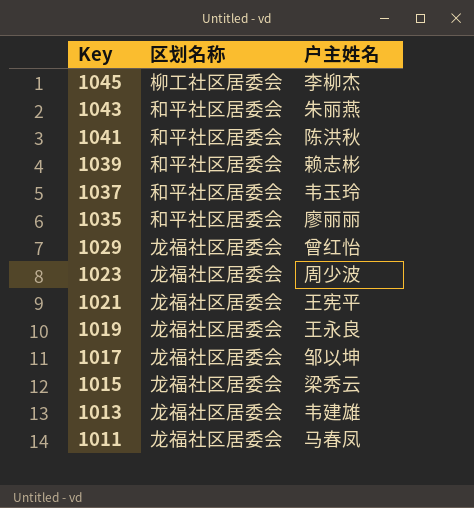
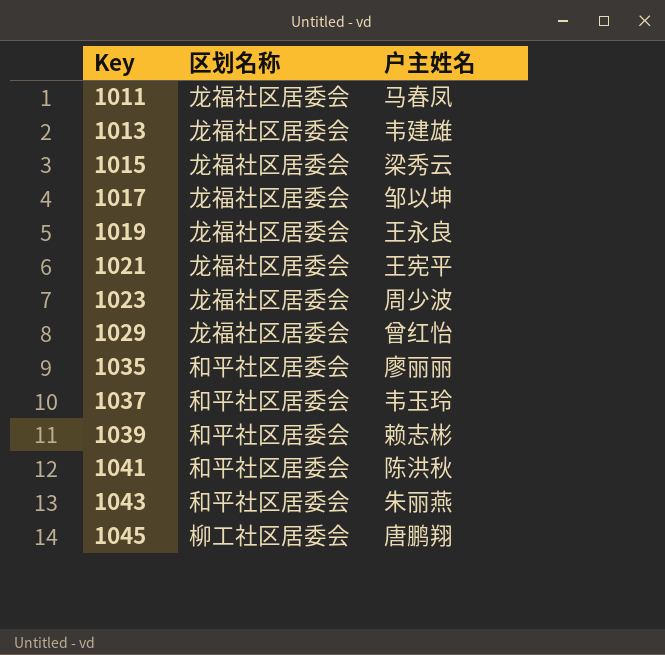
row order: Key descending -> Key ascending
1045 | 户主姓名: 李柳杰 -> 唐鹏翔

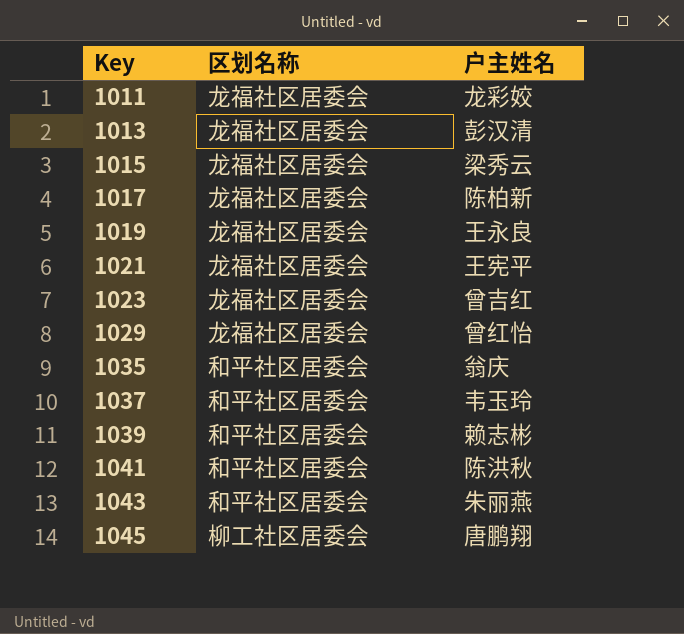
1011 | 户主姓名: 马春凤 -> 龙彩姣
1013 | 户主姓名: 韦建雄 -> 彭汉清
1017 | 户主姓名: 邹以坤 -> 陈柏新
1023 | 户主姓名: 周少波 -> 曾吉红
1035 | 户主姓名: 廖丽丽 -> 翁庆

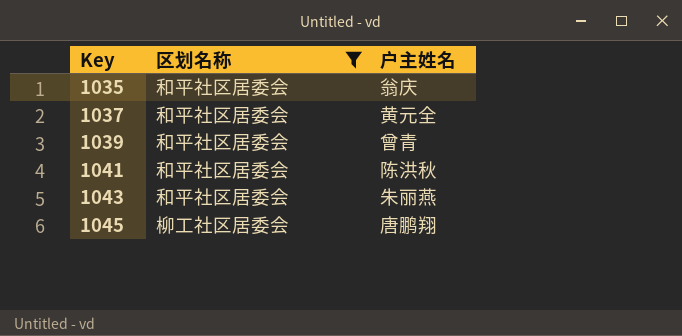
filter: none -> 区划名称 != 龙福社区居委会
1037 | 户主姓名: 韦玉玲 -> 黄元全
1039 | 户主姓名: 赖志彬 -> 曾青

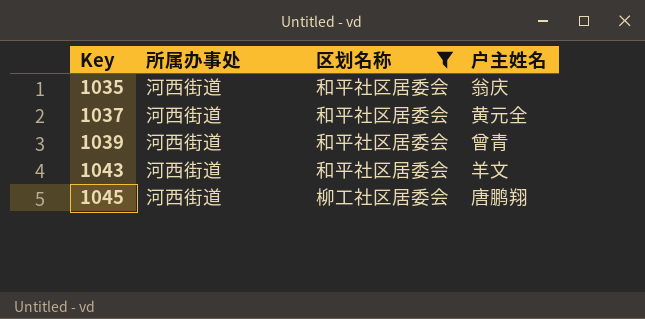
column 所属办事处 | position: none -> 2
row 1041: 和平社区居委会 | 陈洪秋 -> none
1043 | 户主姓名: 朱丽燕 -> 羊文

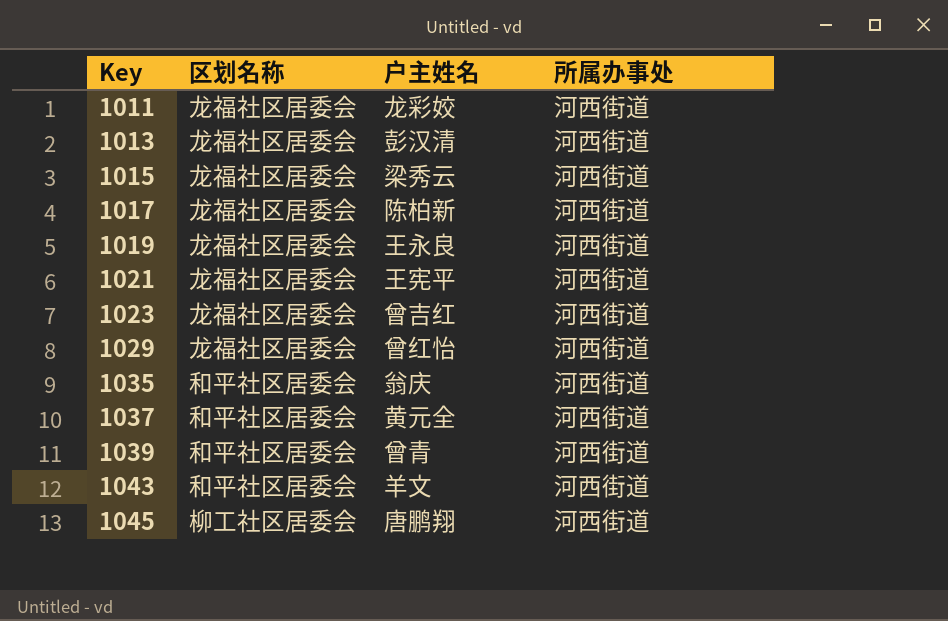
filter: 区划名称 != 龙福社区居委会 -> none
column 所属办事处 | position: 2 -> 4

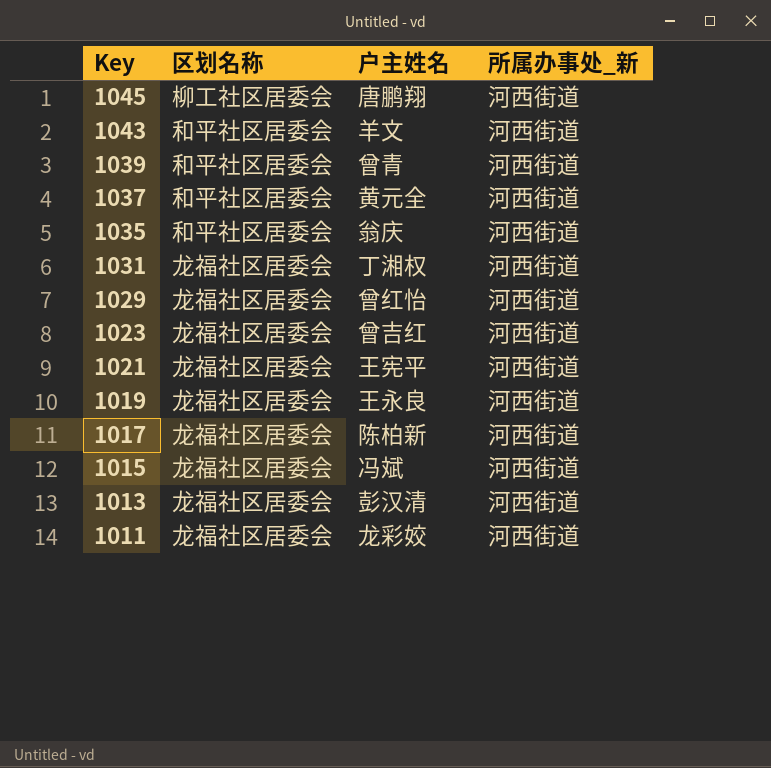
row order: Key ascending -> Key descending
column name: 所属办事处 -> 所属办事处_新
row 1031: none -> 龙福社区居委会 | 丁湘权 | 河西街道
1015 | 户主姓名: 梁秀云 -> 冯斌

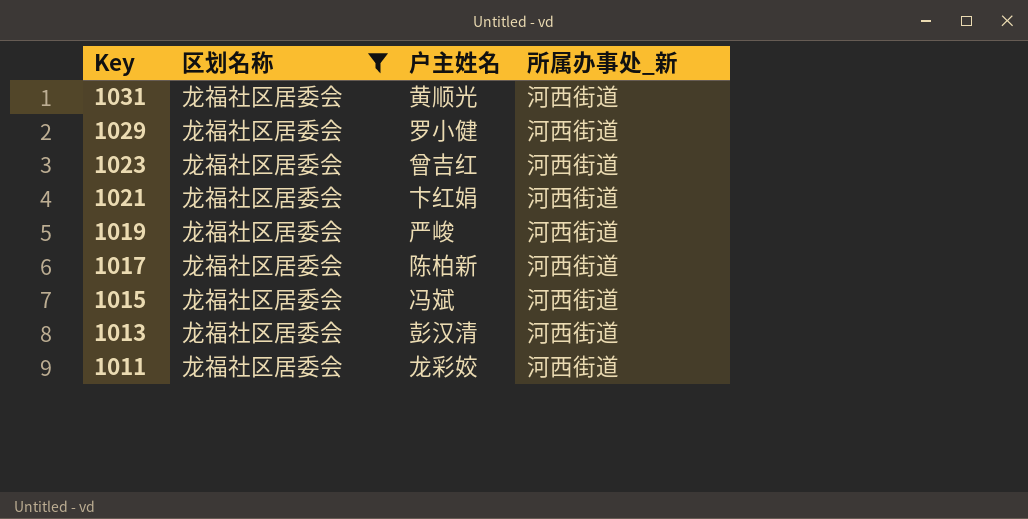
filter: none -> 区划名称 = 龙福社区居委会
1031 | 户主姓名: 丁湘权 -> 黄顺光
1029 | 户主姓名: 曾红怡 -> 罗小健
1021 | 户主姓名: 王宪平 -> 卞红娟
1019 | 户主姓名: 王永良 -> 严峻

